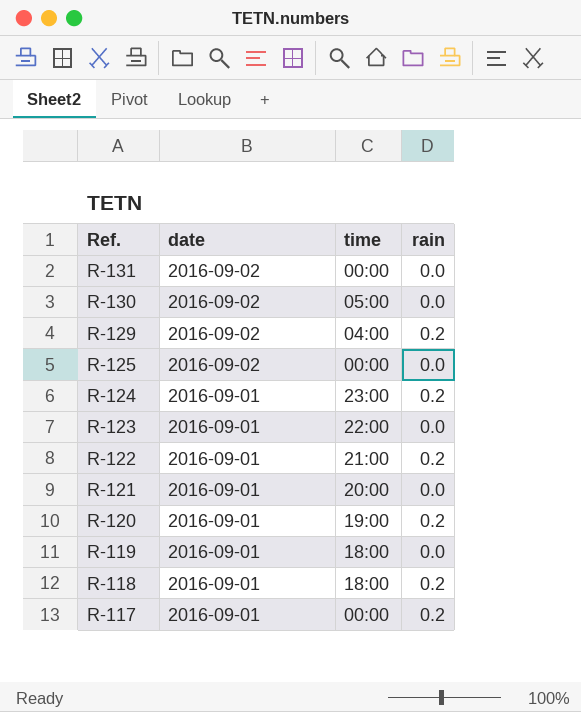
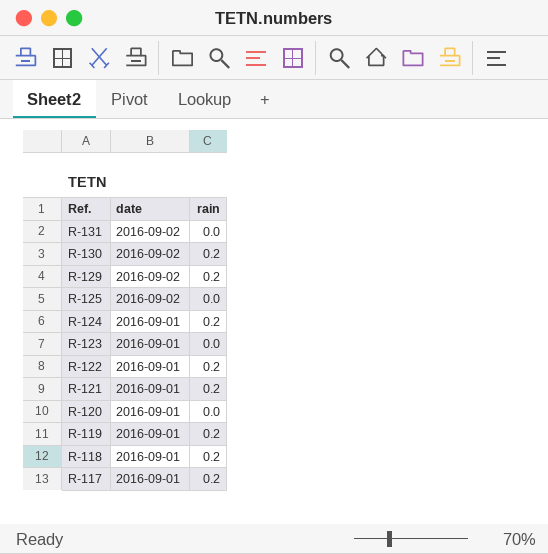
column time | position: 3 -> none
R-130 | rain: 0.0 -> 0.2
R-121 | rain: 0.0 -> 0.2
R-120 | rain: 0.2 -> 0.0
R-119 | rain: 0.0 -> 0.2

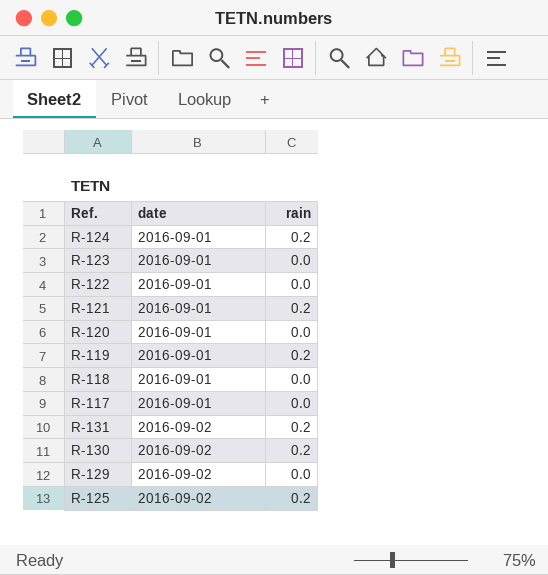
row order: Ref. descending -> date ascending
R-122 | rain: 0.2 -> 0.0
R-118 | rain: 0.2 -> 0.0
R-117 | rain: 0.2 -> 0.0
R-131 | rain: 0.0 -> 0.2
R-129 | rain: 0.2 -> 0.0
R-125 | rain: 0.0 -> 0.2

